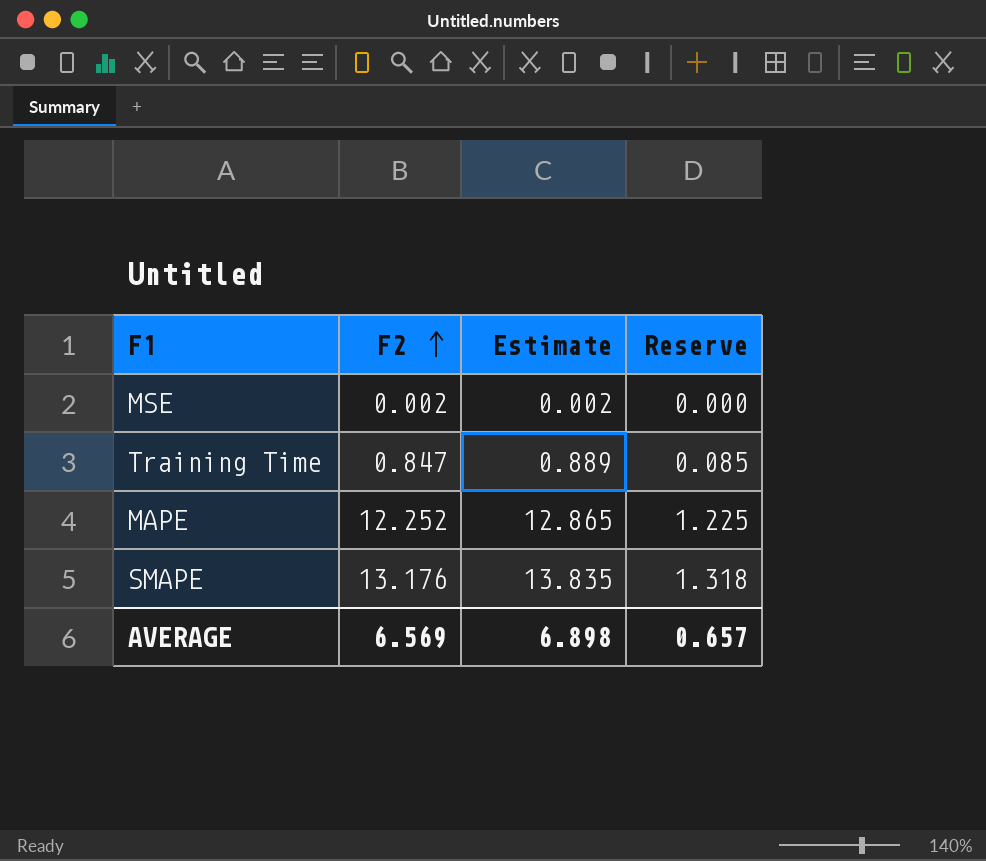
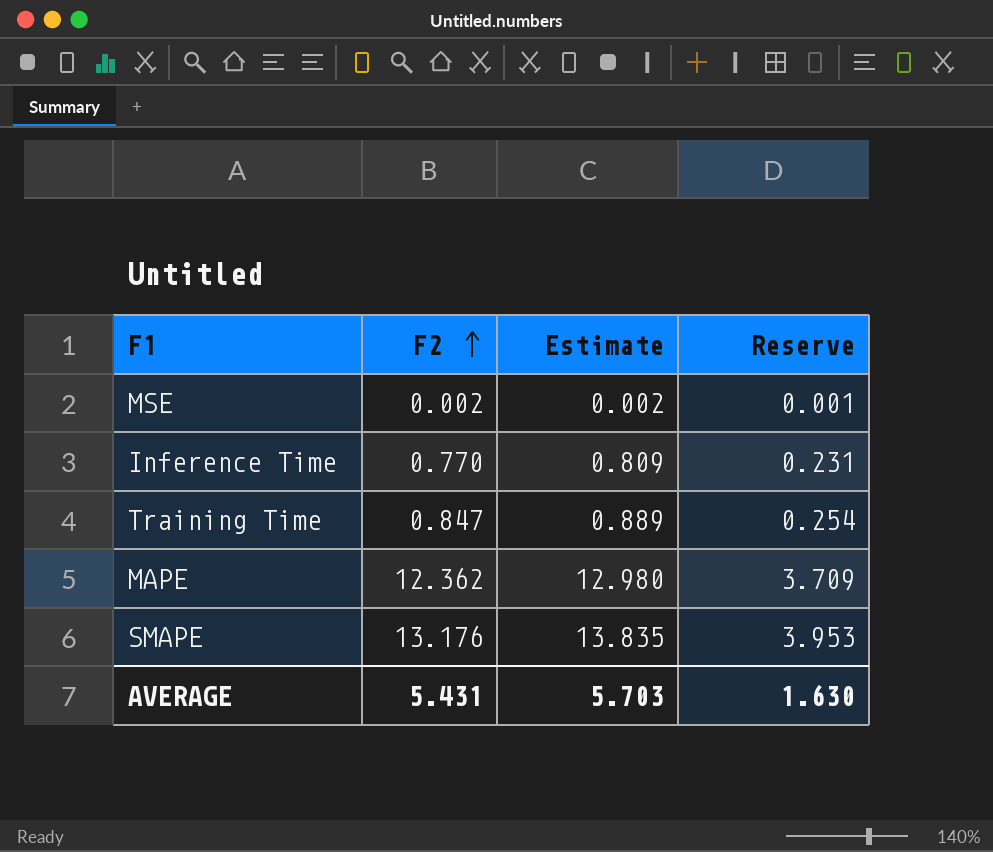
column Reserve | formula: [F2] * 0.1 -> [F2] * 0.3
row Inference Time: none -> 0.770 | 0.809 | 0.231
MAPE | F2: 12.252 -> 12.362
MAPE | Estimate: 12.865 -> 12.980
AVERAGE | F2: 6.569 -> 5.431
AVERAGE | Estimate: 6.898 -> 5.703
AVERAGE | Reserve: 0.657 -> 1.630

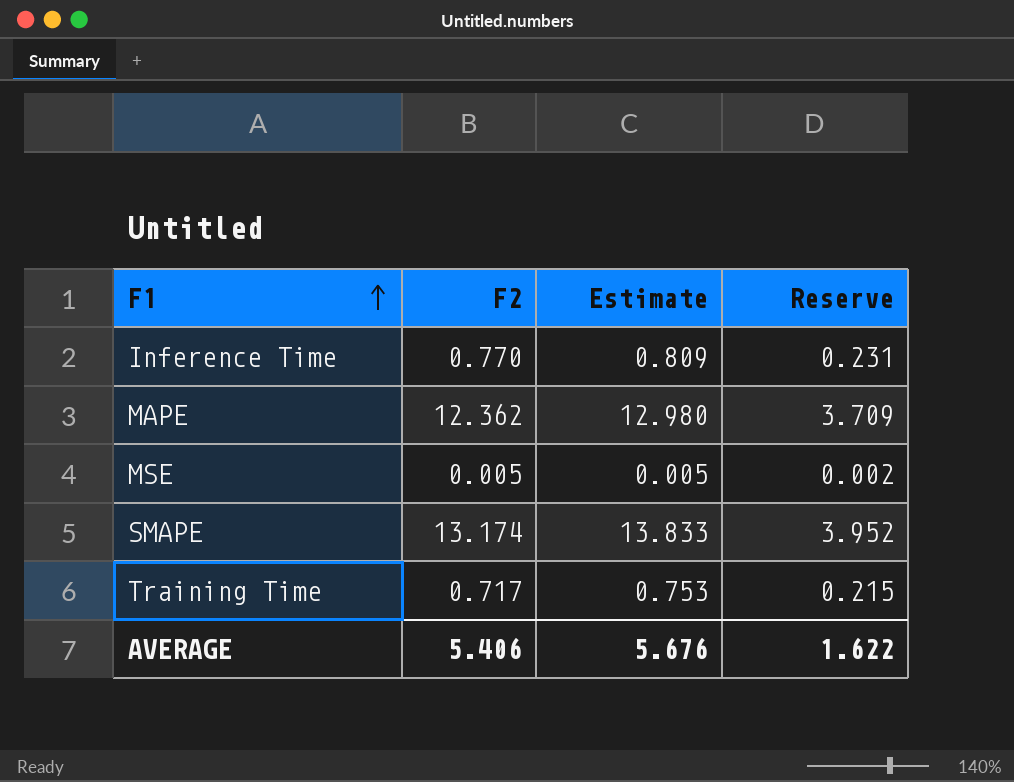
row order: F2 ascending -> F1 ascending
MSE | F2: 0.002 -> 0.005
MSE | Estimate: 0.002 -> 0.005
MSE | Reserve: 0.001 -> 0.002
SMAPE | F2: 13.176 -> 13.174
SMAPE | Estimate: 13.835 -> 13.833
SMAPE | Reserve: 3.953 -> 3.952
Training Time | F2: 0.847 -> 0.717
Training Time | Estimate: 0.889 -> 0.753
Training Time | Reserve: 0.254 -> 0.215
AVERAGE | F2: 5.431 -> 5.406
AVERAGE | Estimate: 5.703 -> 5.676
AVERAGE | Reserve: 1.630 -> 1.622

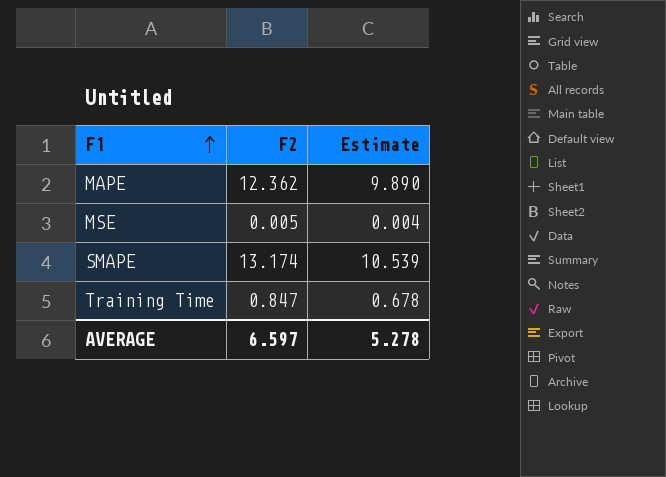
column Reserve | formula: [F2] * 0.3 -> none
column Estimate | formula: [F2] * 1.05 -> [F2] * 0.8
row Inference Time: 0.770 | 0.809 | 0.231 -> none
Training Time | F2: 0.717 -> 0.847
AVERAGE | F2: 5.406 -> 6.597
AVERAGE | Estimate: 5.676 -> 5.278

